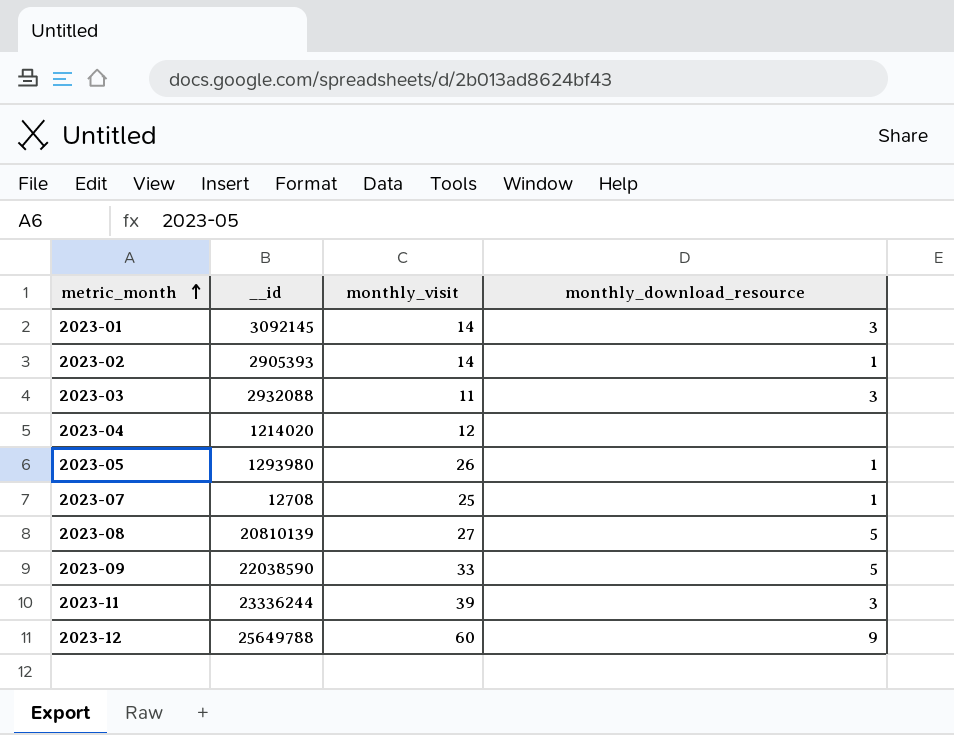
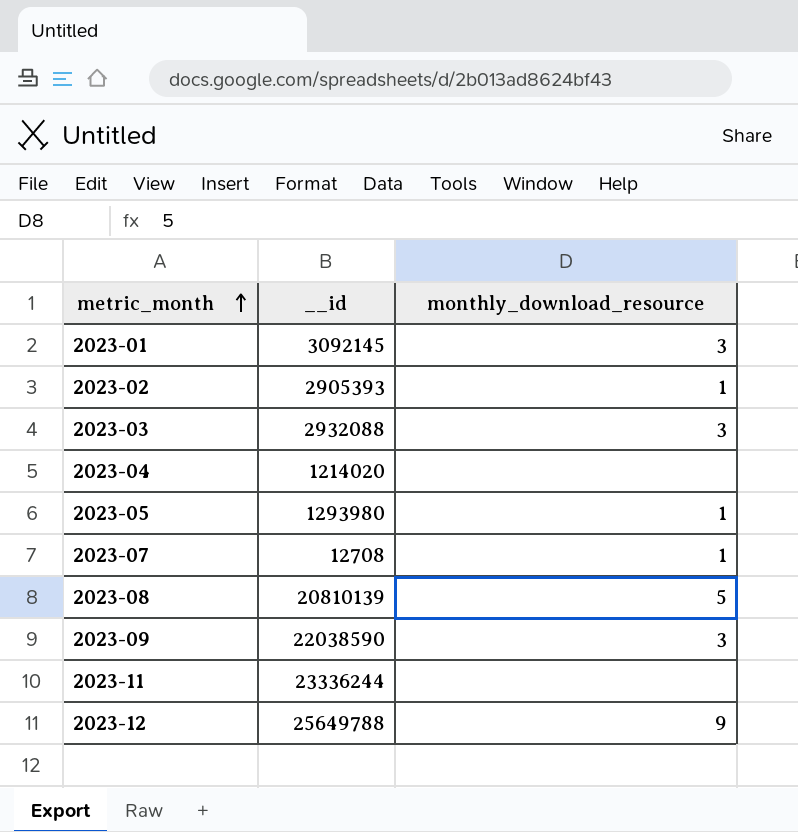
column monthly_visit | position: 3 -> none
2023-09 | monthly_download_resource: 5 -> 3
2023-11 | monthly_download_resource: 3 -> none

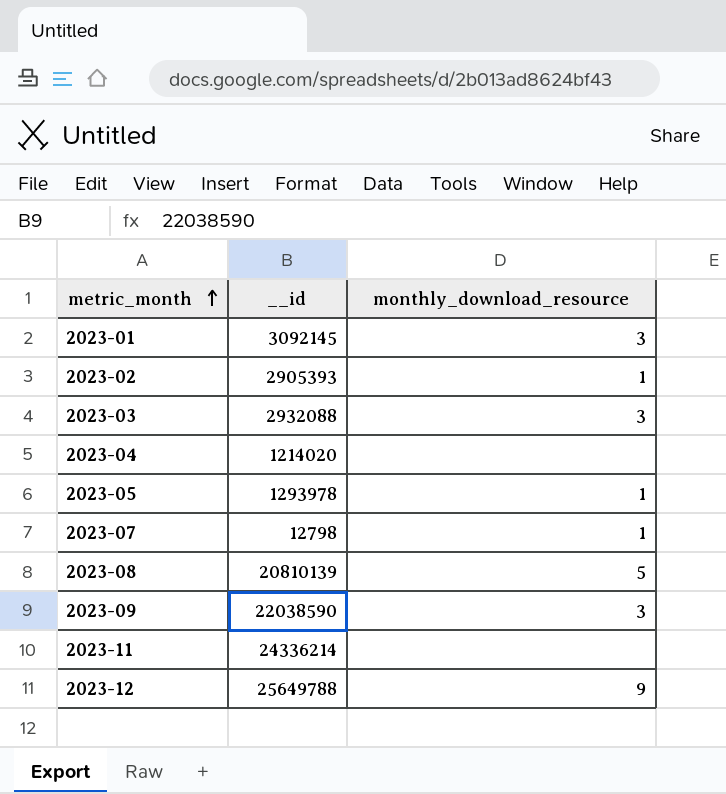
2023-05 | __id: 1293980 -> 1293978
2023-07 | __id: 12708 -> 12798
2023-11 | __id: 23336244 -> 24336214

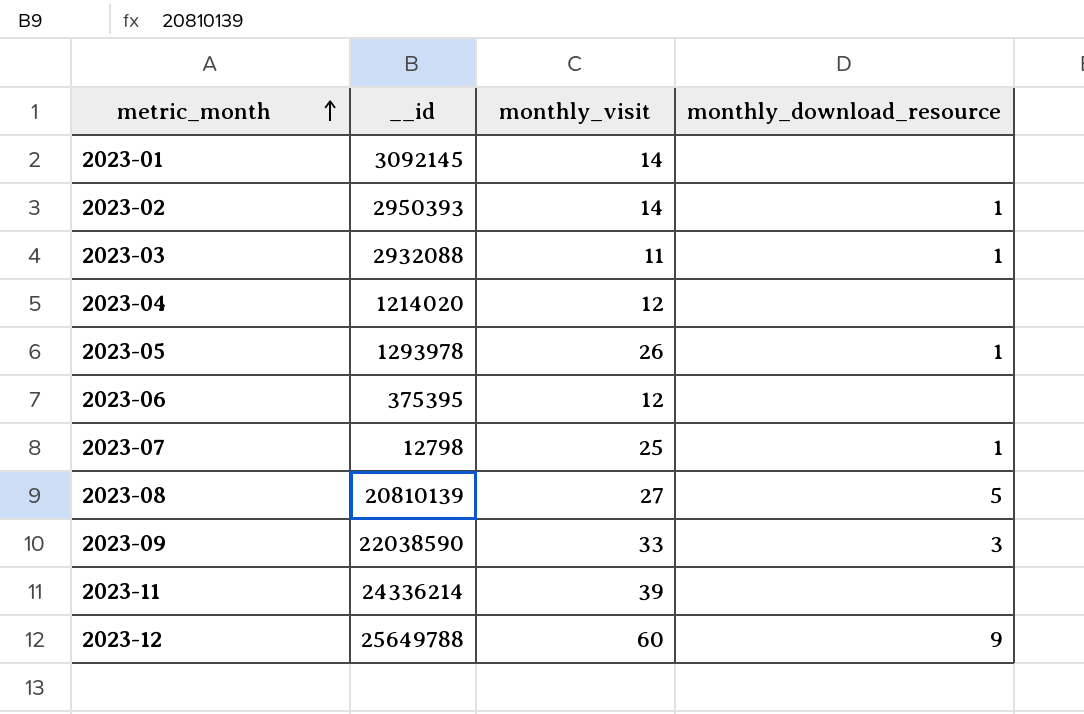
column monthly_visit | position: none -> 3
2023-01 | monthly_download_resource: 3 -> none
2023-02 | __id: 2905393 -> 2950393
2023-03 | monthly_download_resource: 3 -> 1
row 2023-06: none -> 375395 | 12 | none

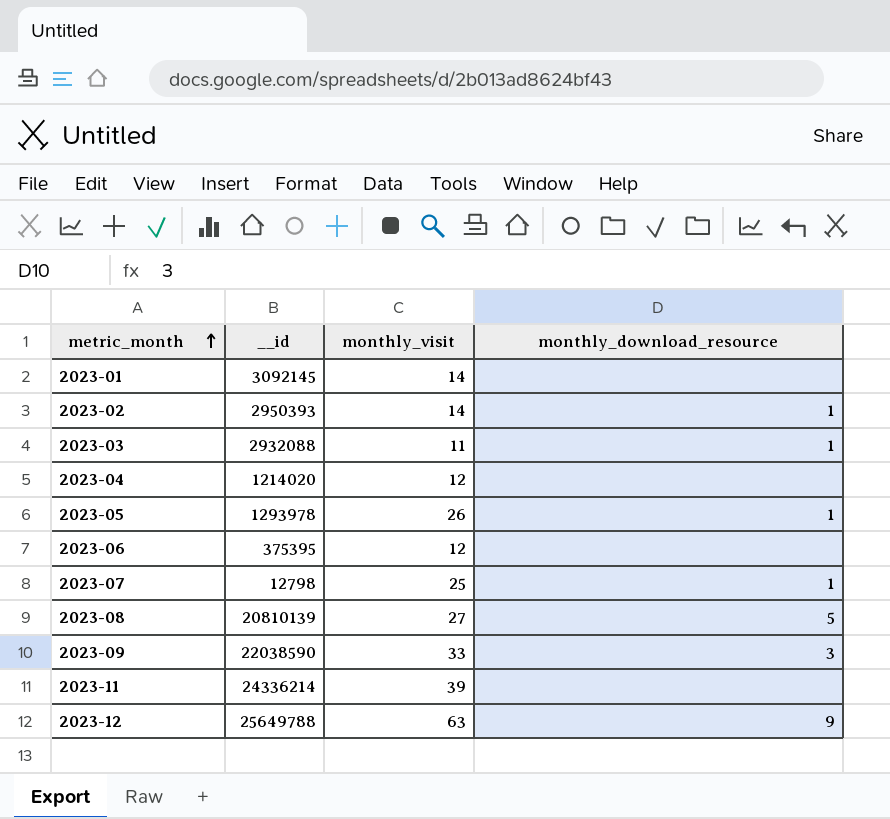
2023-12 | monthly_visit: 60 -> 63

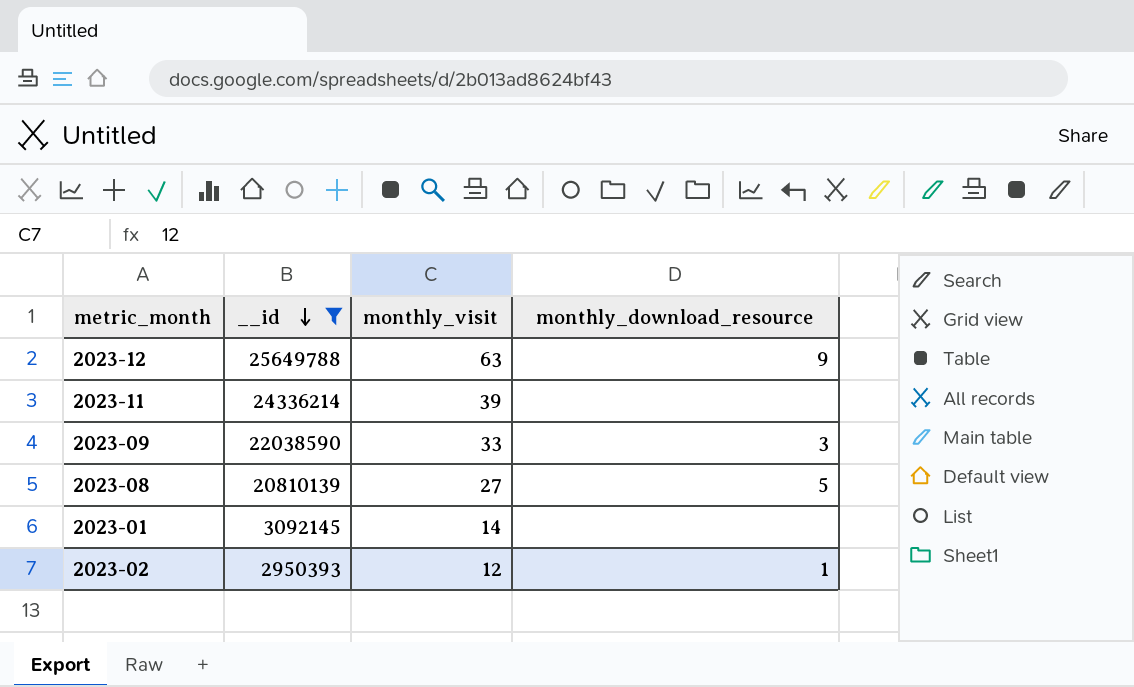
filter: none -> __id >= 2950393
row order: metric_month ascending -> __id descending
2023-02 | monthly_visit: 14 -> 12

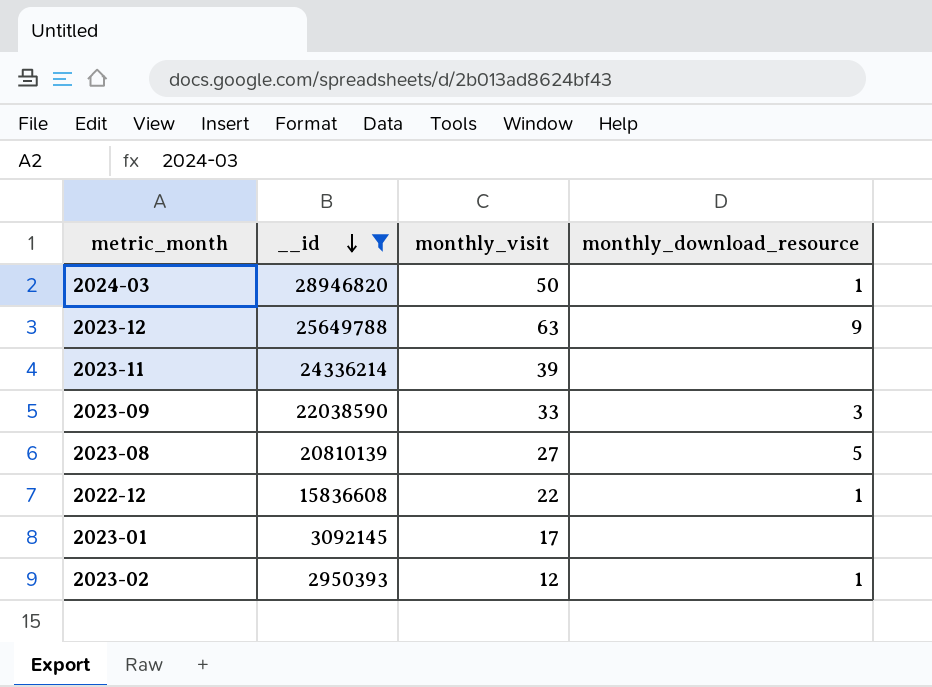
row 2024-03: none -> 28946820 | 50 | 1
row 2022-12: none -> 15836608 | 22 | 1
2023-01 | monthly_visit: 14 -> 17

